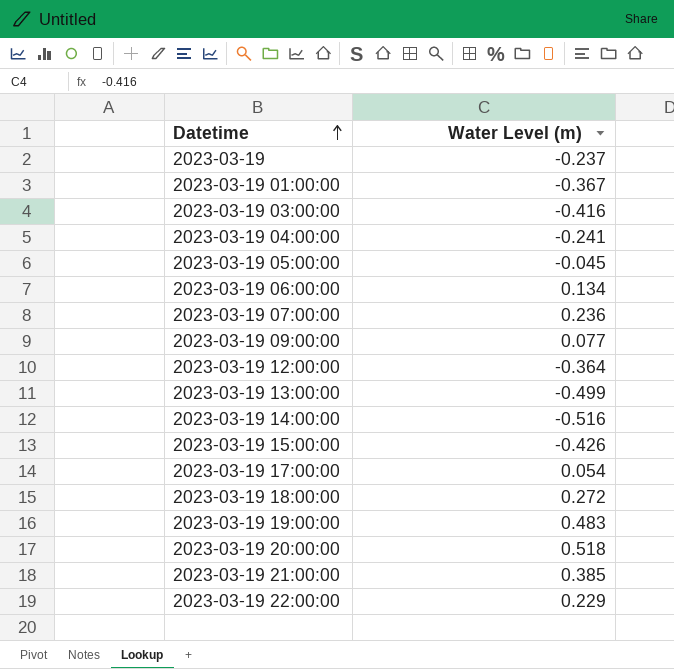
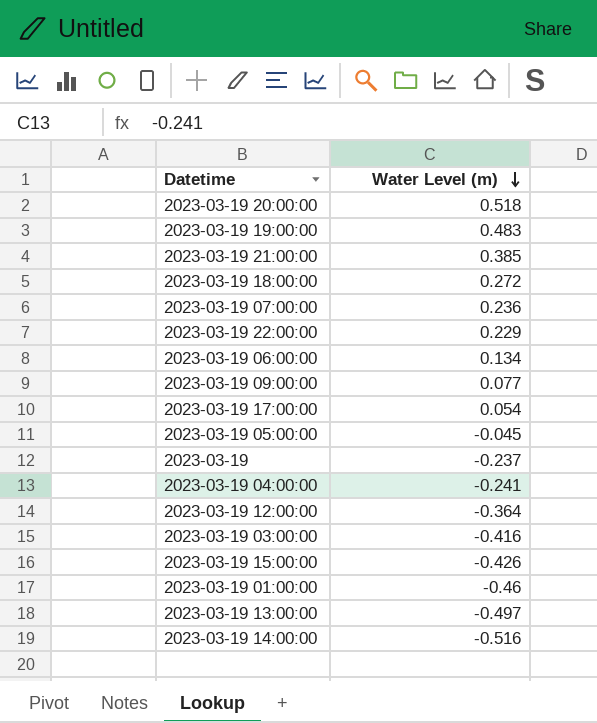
row order: Datetime ascending -> Water Level (m) descending
2023-03-19 01:00:00 | Water Level (m): -0.367 -> -0.46
2023-03-19 13:00:00 | Water Level (m): -0.499 -> -0.497

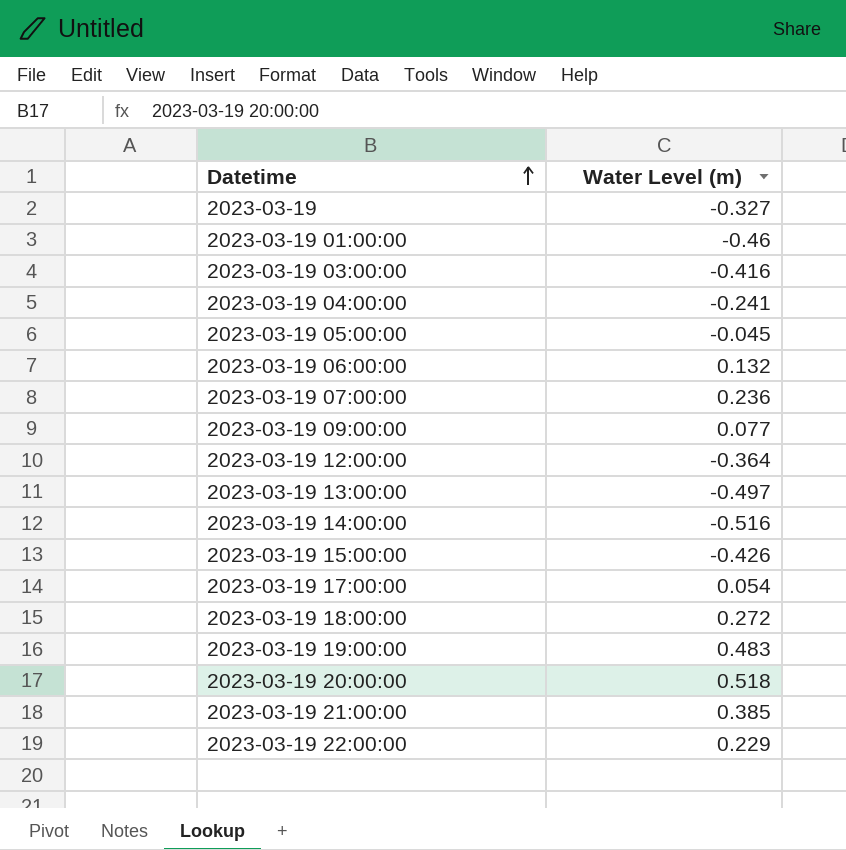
row order: Water Level (m) descending -> Datetime ascending
2023-03-19 | Water Level (m): -0.237 -> -0.327
2023-03-19 06:00:00 | Water Level (m): 0.134 -> 0.132

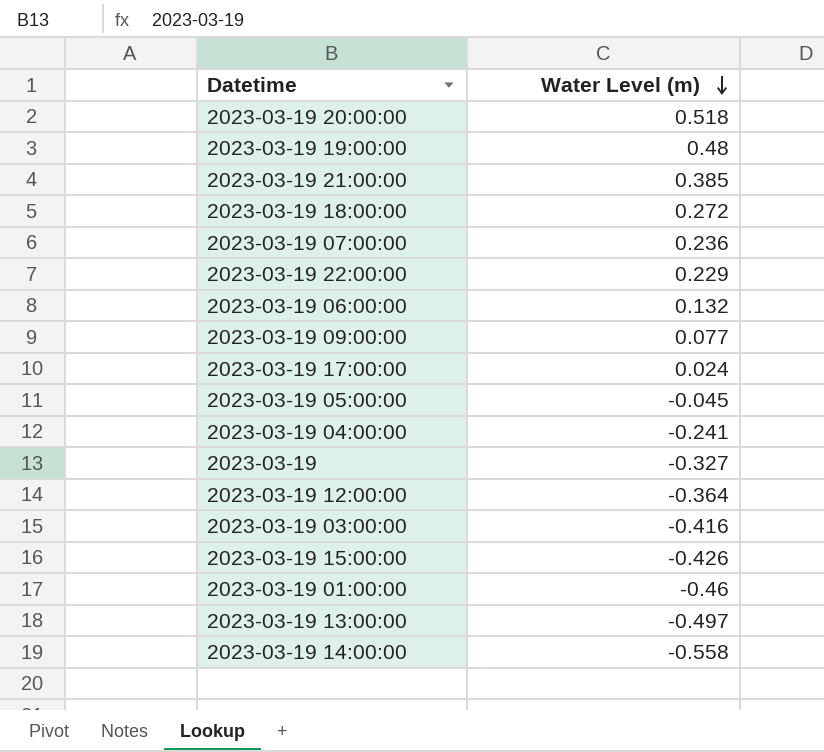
row order: Datetime ascending -> Water Level (m) descending
2023-03-19 19:00:00 | Water Level (m): 0.483 -> 0.48
2023-03-19 17:00:00 | Water Level (m): 0.054 -> 0.024
2023-03-19 14:00:00 | Water Level (m): -0.516 -> -0.558

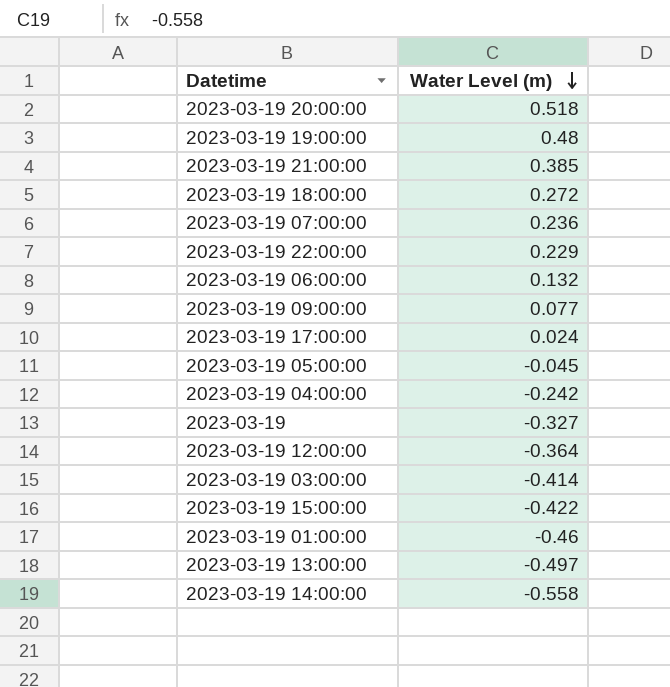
2023-03-19 04:00:00 | Water Level (m): -0.241 -> -0.242
2023-03-19 03:00:00 | Water Level (m): -0.416 -> -0.414
2023-03-19 15:00:00 | Water Level (m): -0.426 -> -0.422

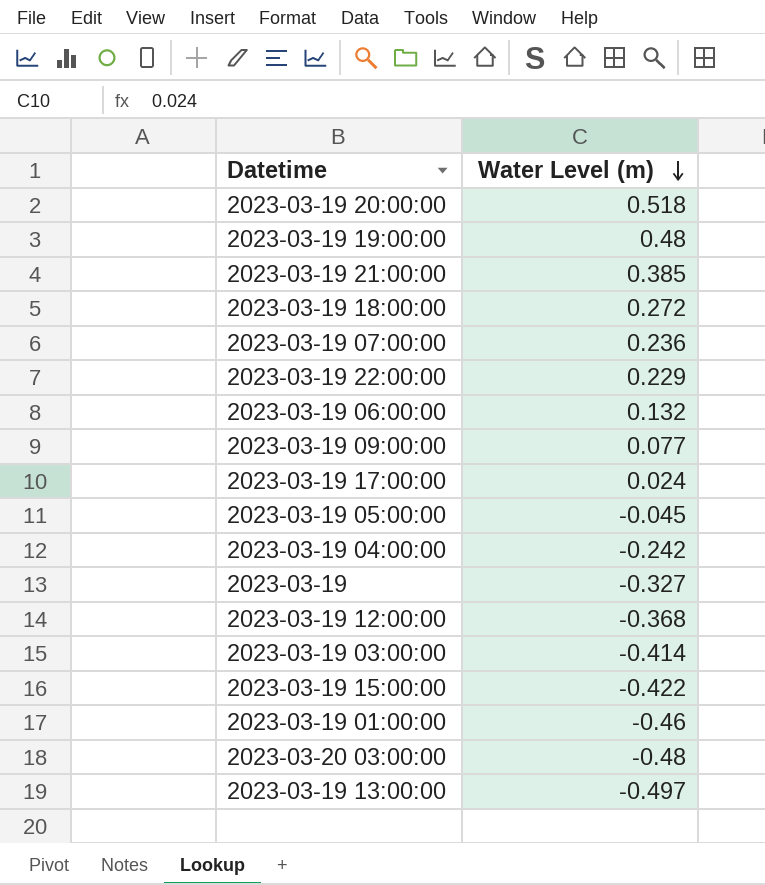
row 2023-03-19 14:00:00: -0.558 -> none
2023-03-19 12:00:00 | Water Level (m): -0.364 -> -0.368
row 2023-03-20 03:00:00: none -> -0.48

